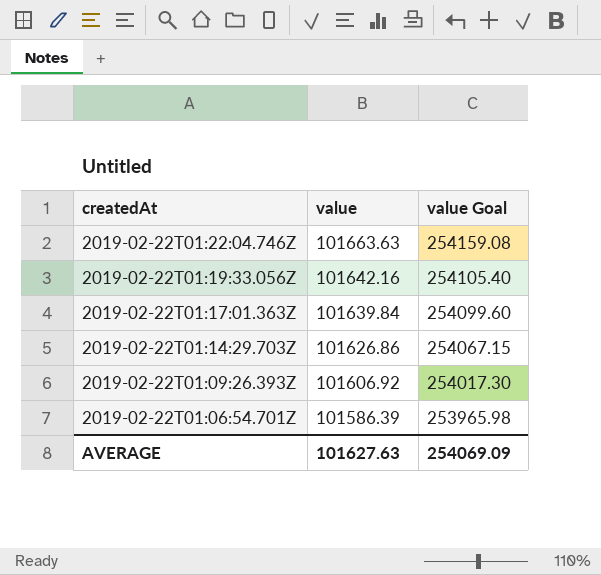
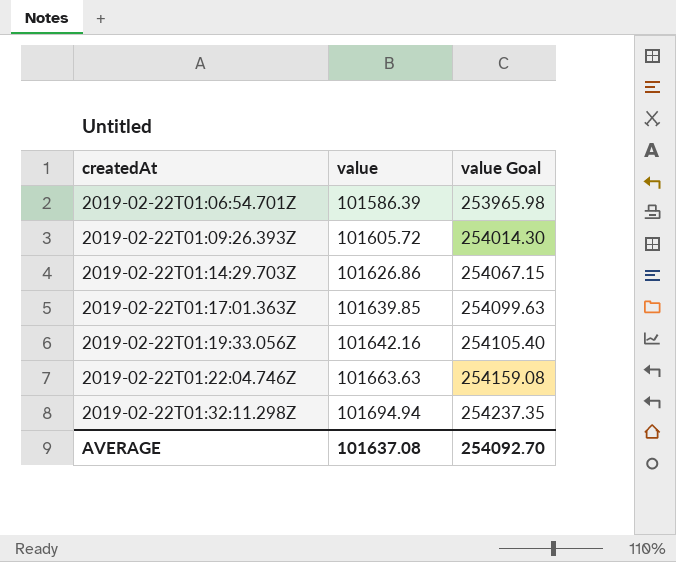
row order: createdAt descending -> createdAt ascending
2019-02-22T01:09:26.393Z | value: 101606.92 -> 101605.72
2019-02-22T01:09:26.393Z | value Goal: 254017.30 -> 254014.30
2019-02-22T01:17:01.363Z | value: 101639.84 -> 101639.85
2019-02-22T01:17:01.363Z | value Goal: 254099.60 -> 254099.63
row 2019-02-22T01:32:11.298Z: none -> 101694.94 | 254237.35
AVERAGE | value: 101627.63 -> 101637.08
AVERAGE | value Goal: 254069.09 -> 254092.70

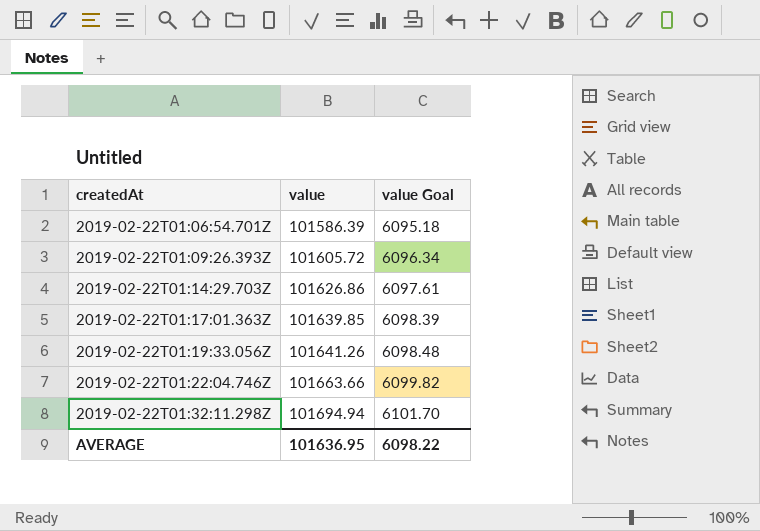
column value Goal | formula: [value] * 2.5 -> [value] * 0.06
2019-02-22T01:19:33.056Z | value: 101642.16 -> 101641.26
2019-02-22T01:22:04.746Z | value: 101663.63 -> 101663.66
AVERAGE | value: 101637.08 -> 101636.95
AVERAGE | value Goal: 254092.70 -> 6098.22

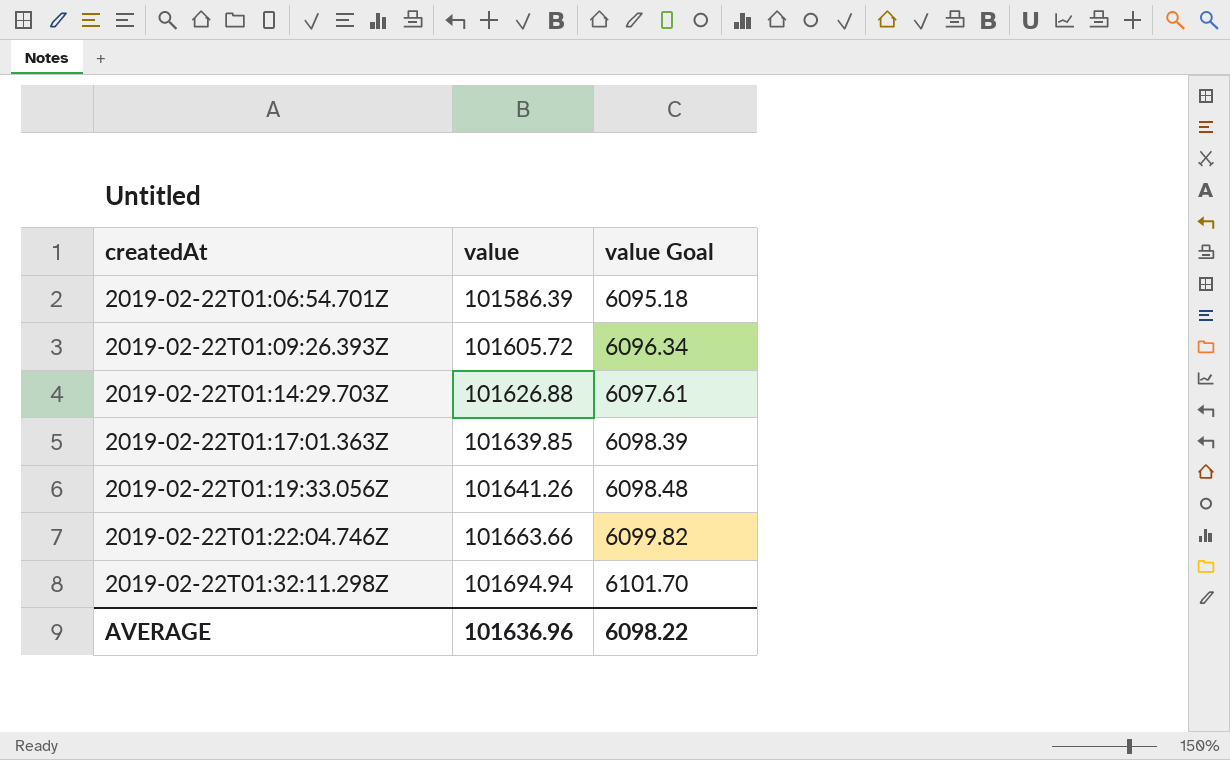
2019-02-22T01:14:29.703Z | value: 101626.86 -> 101626.88
AVERAGE | value: 101636.95 -> 101636.96

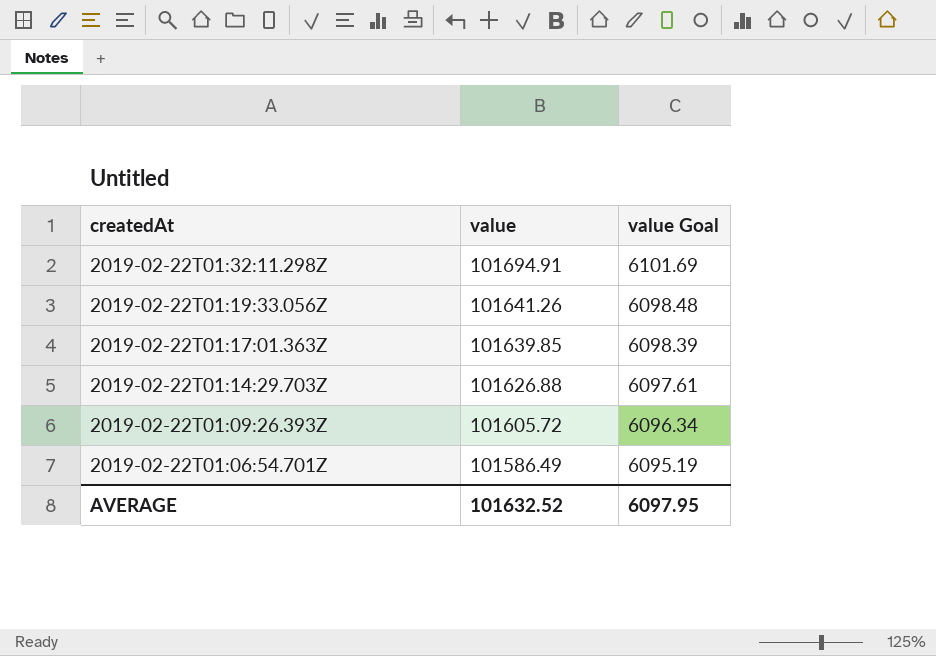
row order: createdAt ascending -> createdAt descending
row 2019-02-22T01:22:04.746Z: 101663.66 | 6099.82 -> none
2019-02-22T01:32:11.298Z | value: 101694.94 -> 101694.91
2019-02-22T01:32:11.298Z | value Goal: 6101.70 -> 6101.69
2019-02-22T01:06:54.701Z | value: 101586.39 -> 101586.49
2019-02-22T01:06:54.701Z | value Goal: 6095.18 -> 6095.19
AVERAGE | value: 101636.96 -> 101632.52
AVERAGE | value Goal: 6098.22 -> 6097.95

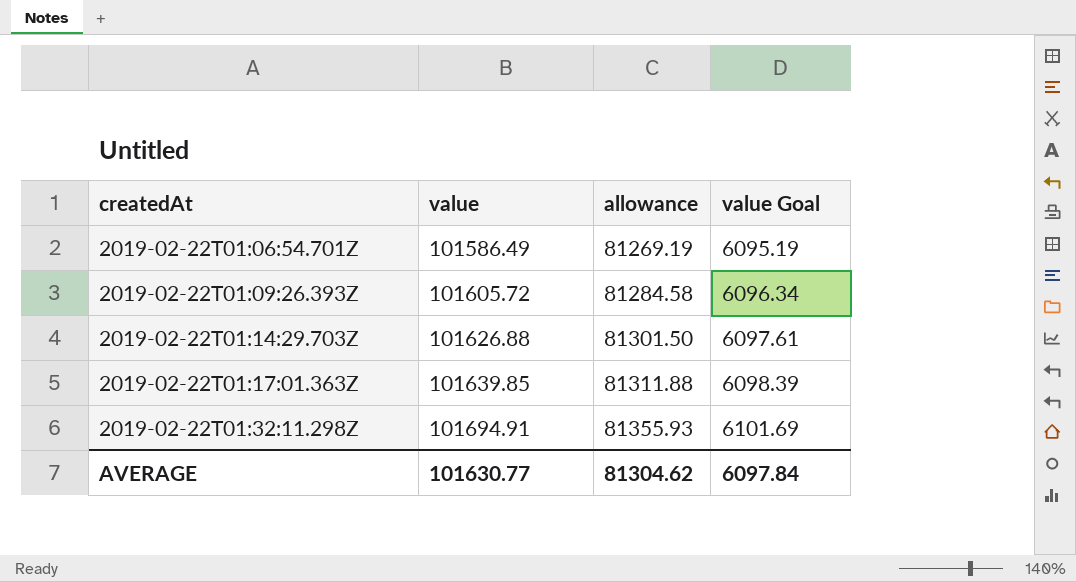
row order: createdAt descending -> createdAt ascending
column allowance | formula: none -> [value] * 0.8
row 2019-02-22T01:19:33.056Z: 101641.26 | 6098.48 -> none
AVERAGE | value: 101632.52 -> 101630.77
AVERAGE | value Goal: 6097.95 -> 6097.84

